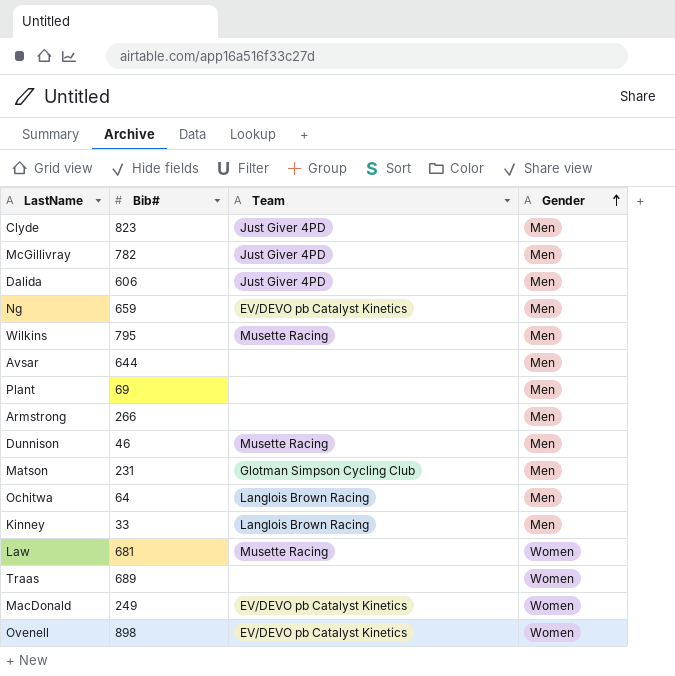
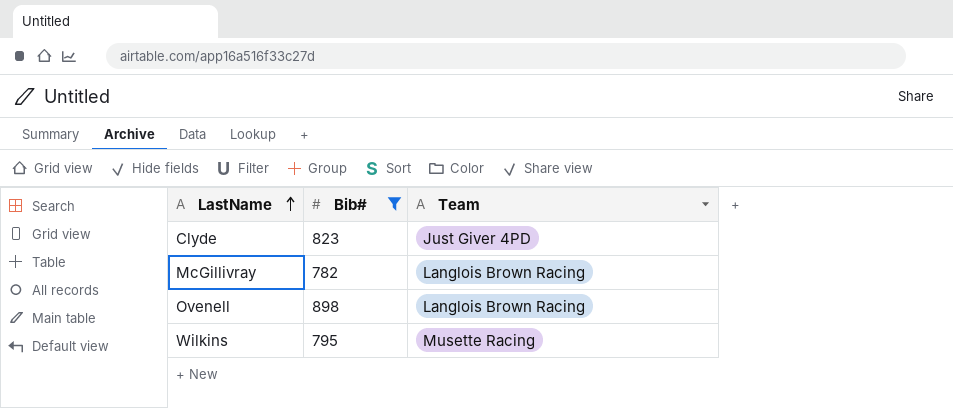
filter: none -> Bib# >= 782
row order: Gender ascending -> LastName ascending
column Gender | position: 4 -> none
McGillivray | Team: Just Giver 4PD -> Langlois Brown Racing
Ovenell | Team: EV/DEVO pb Catalyst Kinetics -> Langlois Brown Racing

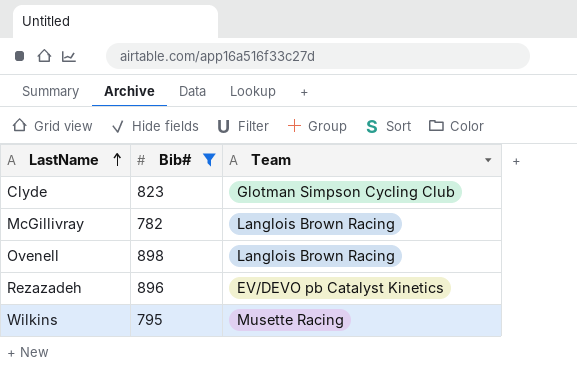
Clyde | Team: Just Giver 4PD -> Glotman Simpson Cycling Club
row Rezazadeh: none -> 896 | EV/DEVO pb Catalyst Kinetics

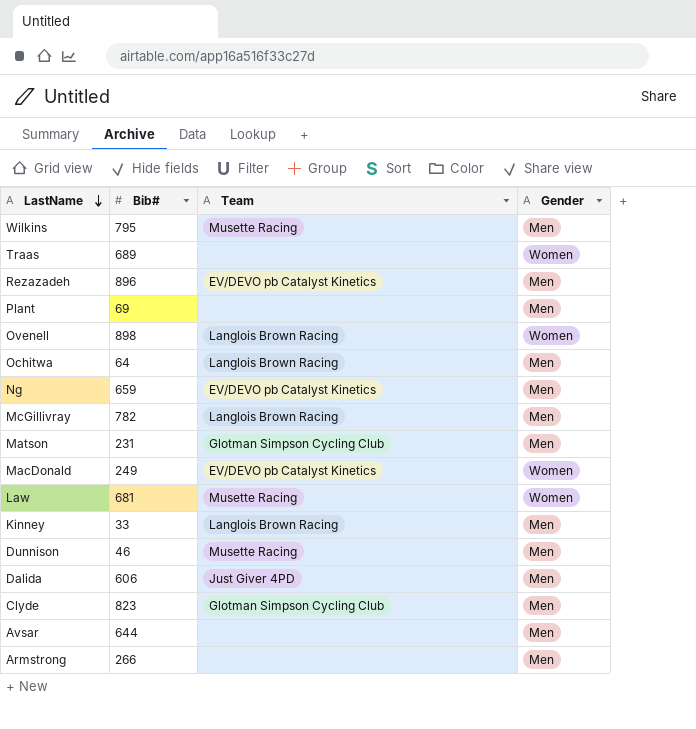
filter: Bib# >= 782 -> none
row order: LastName ascending -> LastName descending
column Gender | position: none -> 4

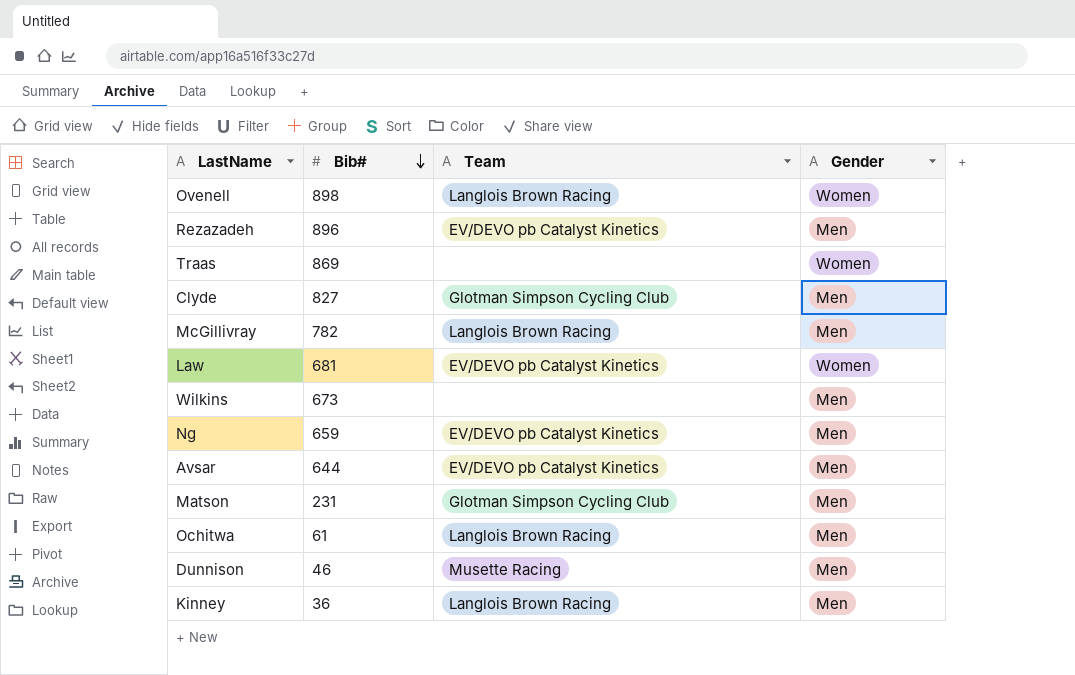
row order: LastName descending -> Bib# descending
row Plant: 69 | none | Men -> none
row MacDonald: 249 | EV/DEVO pb Catalyst Kinetics | Women -> none
row Dalida: 606 | Just Giver 4PD | Men -> none
row Armstrong: 266 | none | Men -> none
Traas | Bib#: 689 -> 869
Clyde | Bib#: 823 -> 827
Law | Team: Musette Racing -> EV/DEVO pb Catalyst Kinetics
Wilkins | Bib#: 795 -> 673
Wilkins | Team: Musette Racing -> none
Avsar | Team: none -> EV/DEVO pb Catalyst Kinetics
Ochitwa | Bib#: 64 -> 61
Kinney | Bib#: 33 -> 36

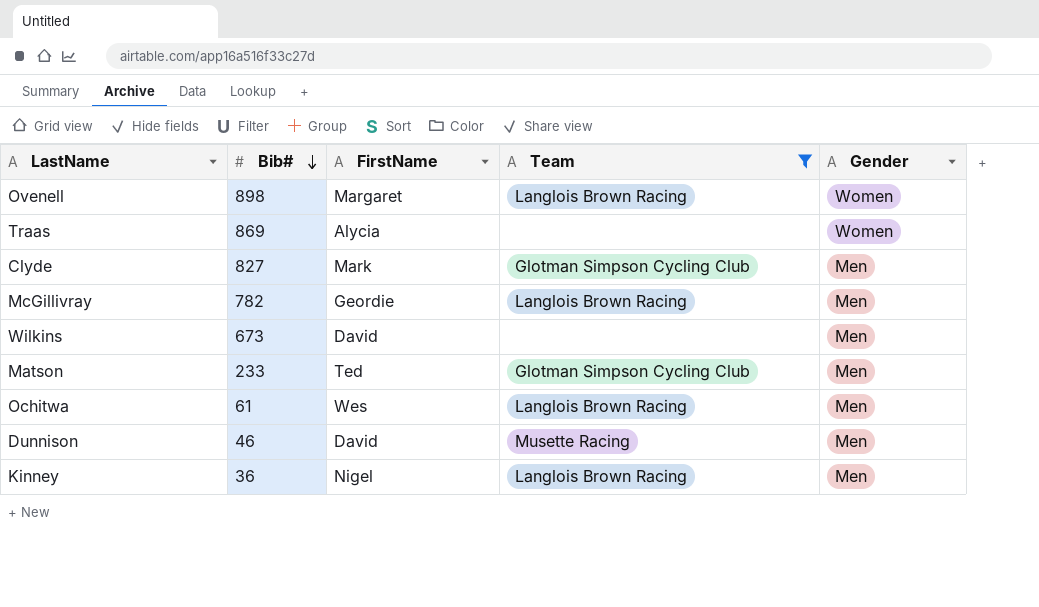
filter: none -> Team != EV/DEVO pb Catalyst Kinetics
column FirstName | position: none -> 3
Matson | Bib#: 231 -> 233

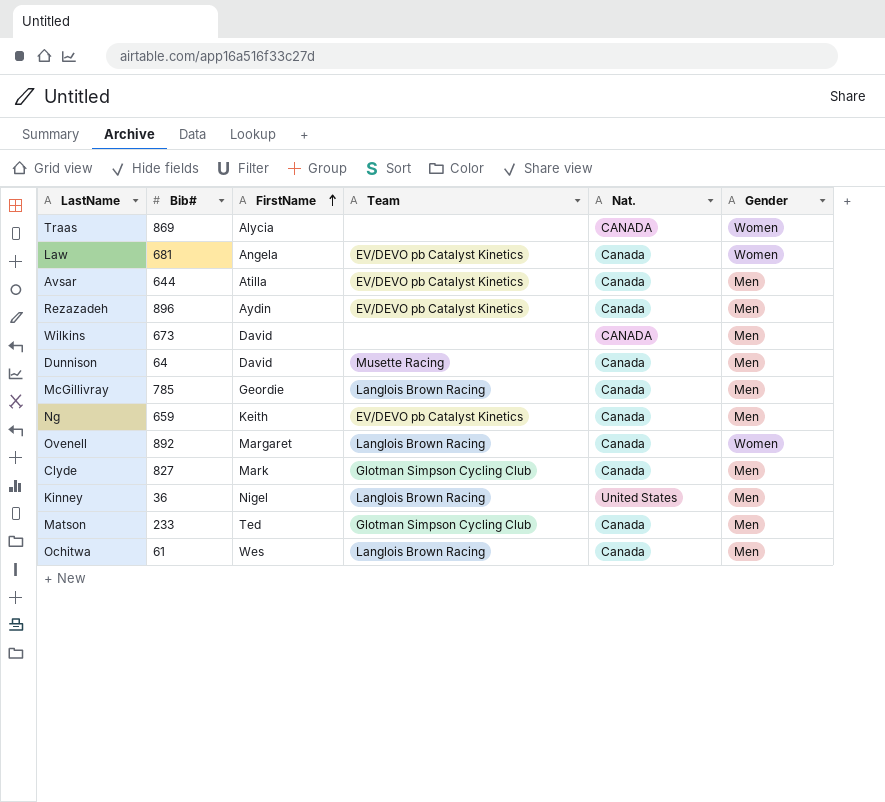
filter: Team != EV/DEVO pb Catalyst Kinetics -> none
row order: Bib# descending -> FirstName ascending
column Nat. | position: none -> 5
Dunnison | Bib#: 46 -> 64
McGillivray | Bib#: 782 -> 785
Ovenell | Bib#: 898 -> 892

